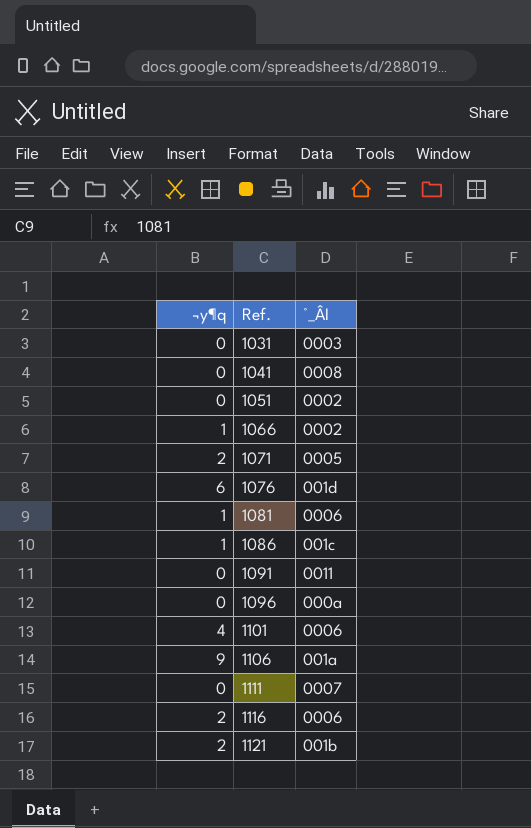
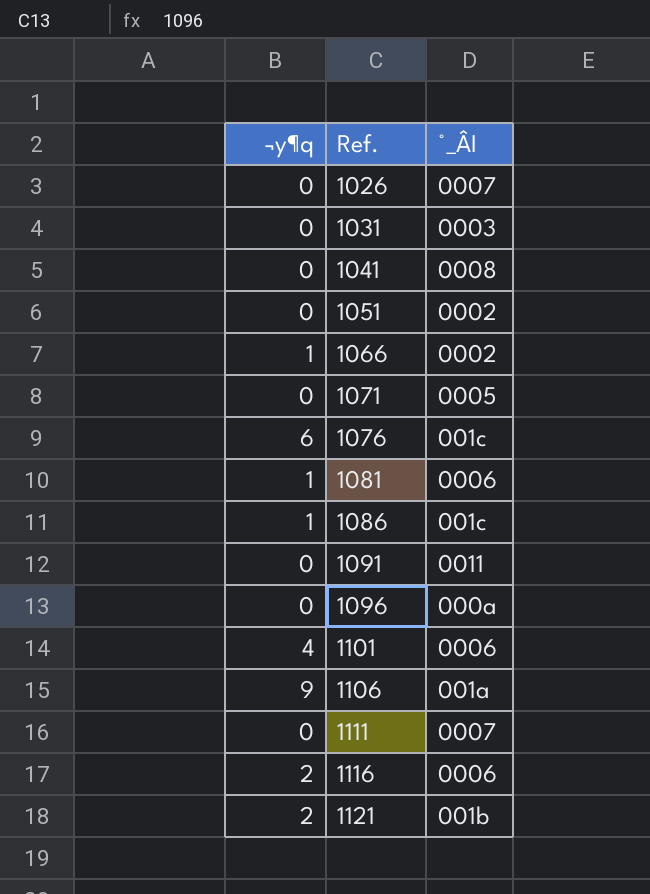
row 1026: none -> 0 | 0007
1071 | ¬y¶q: 2 -> 0
1076 | °_ÂI: 001d -> 001c

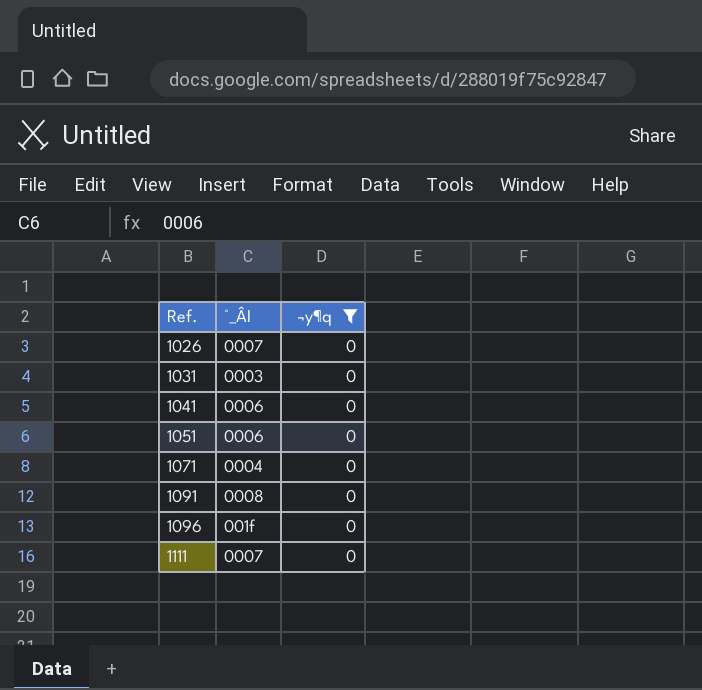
filter: none -> ¬y¶q = 0
column ¬y¶q | position: 1 -> 3
1041 | °_ÂI: 0008 -> 0006
1051 | °_ÂI: 0002 -> 0006
1071 | °_ÂI: 0005 -> 0004
1091 | °_ÂI: 0011 -> 0008
1096 | °_ÂI: 000a -> 001f

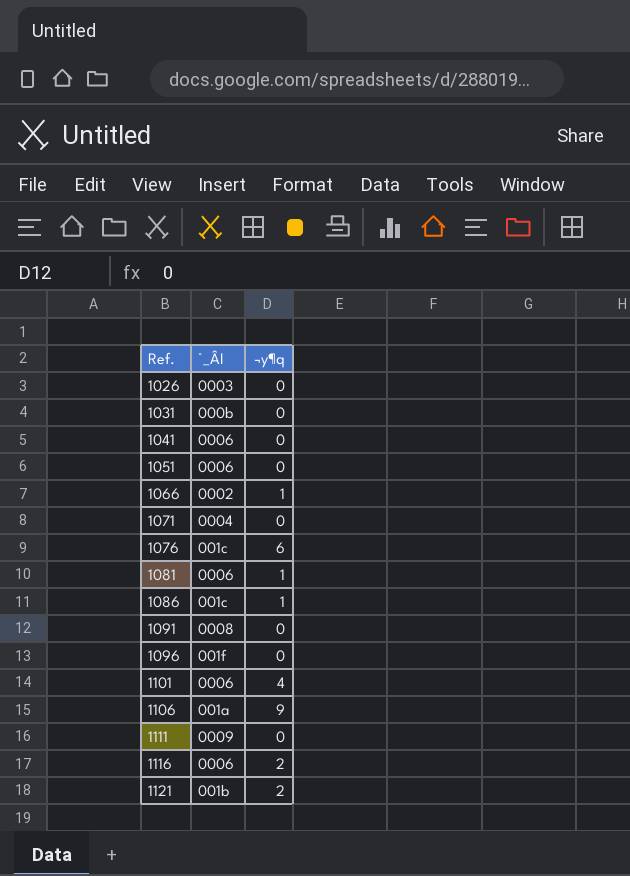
filter: ¬y¶q = 0 -> none
1026 | °_ÂI: 0007 -> 0003
1031 | °_ÂI: 0003 -> 000b
1111 | °_ÂI: 0007 -> 0009

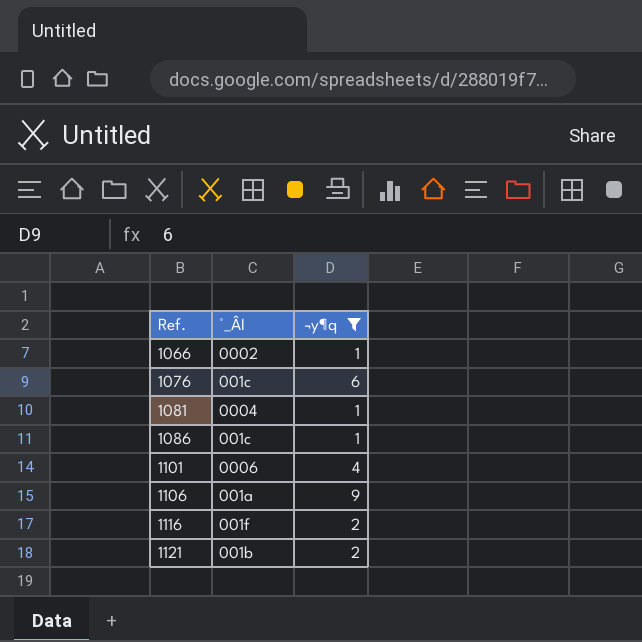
filter: none -> ¬y¶q != 0
1081 | °_ÂI: 0006 -> 0004
1116 | °_ÂI: 0006 -> 001f

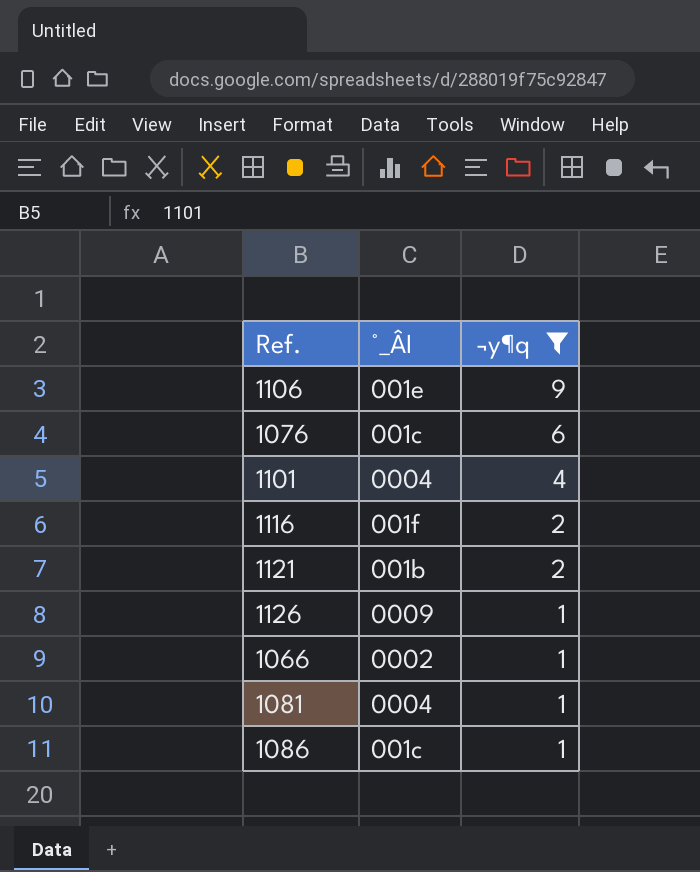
row order: Ref. ascending -> ¬y¶q descending
1106 | °_ÂI: 001a -> 001e
1101 | °_ÂI: 0006 -> 0004
row 1126: none -> 0009 | 1

